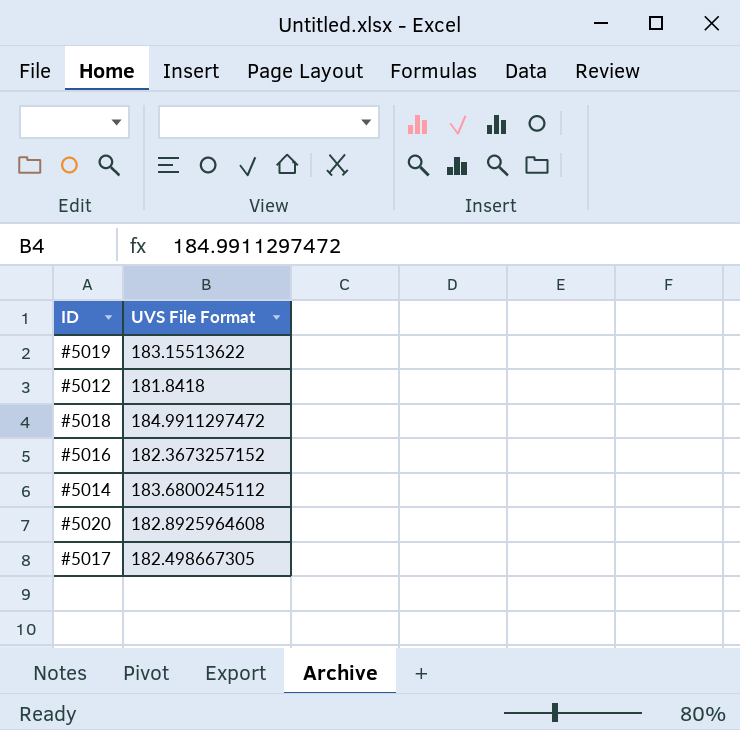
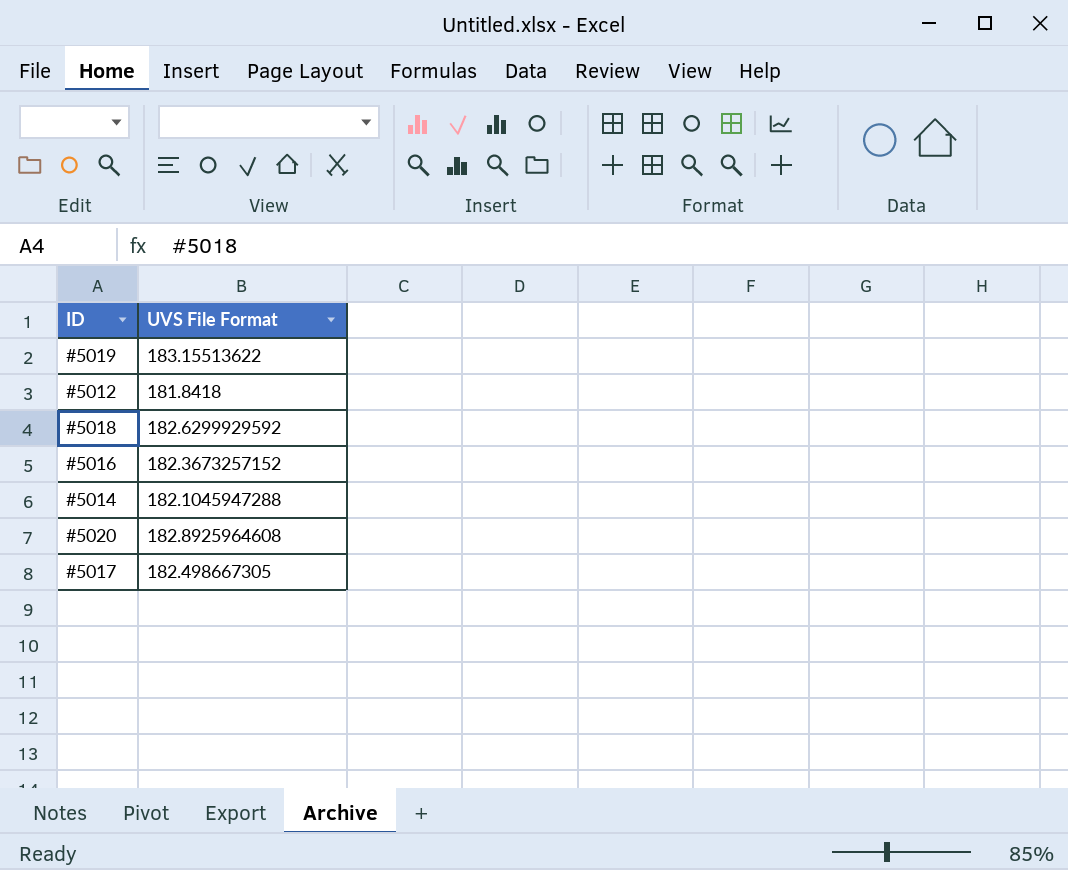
#5018 | UVS File Format: 184.9911297472 -> 182.6299929592
#5014 | UVS File Format: 183.6800245112 -> 182.1045947288

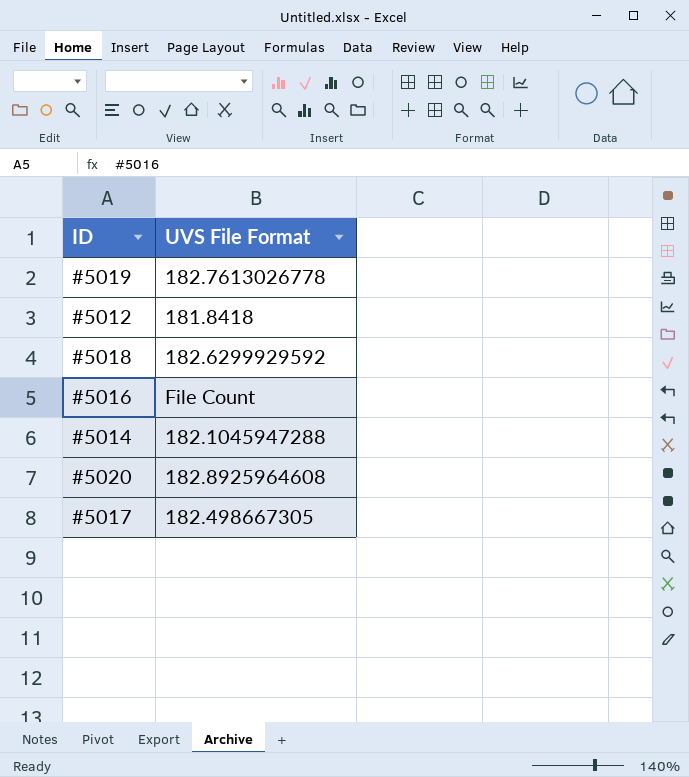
#5019 | UVS File Format: 183.15513622 -> 182.7613026778
#5016 | UVS File Format: 182.3673257152 -> File Count

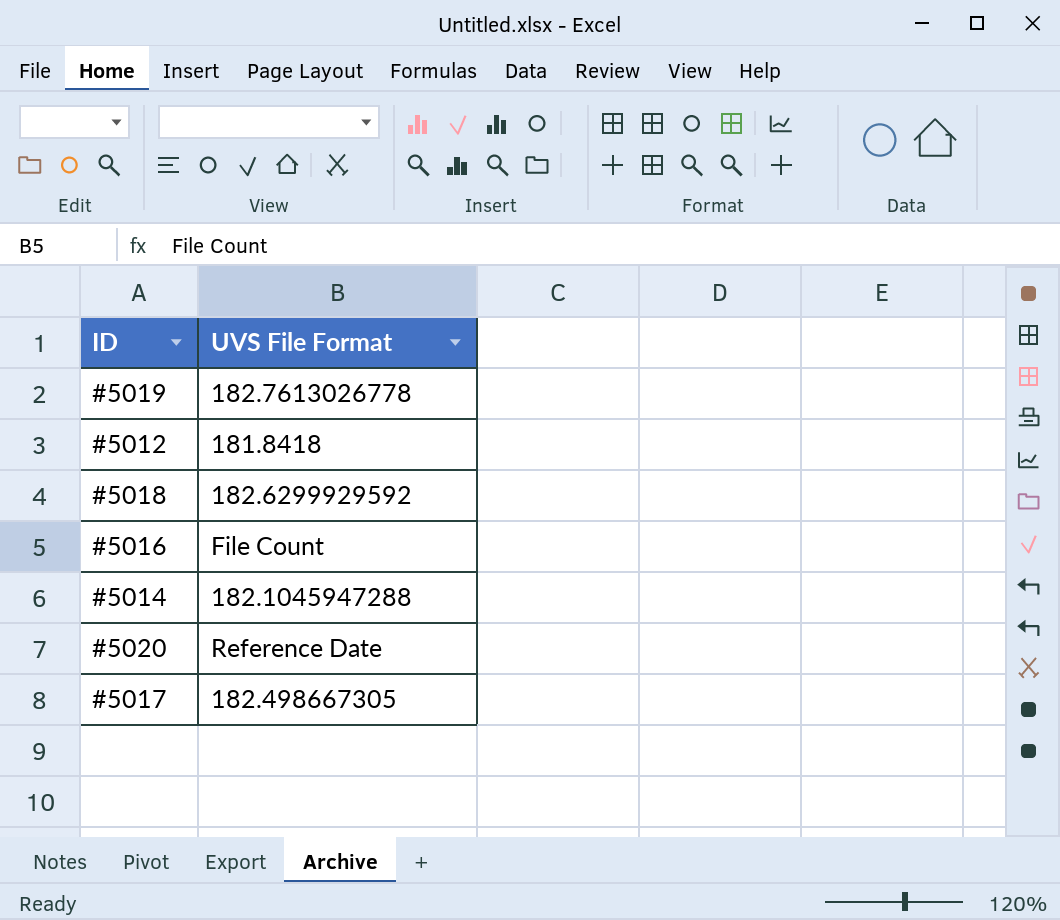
#5020 | UVS File Format: 182.8925964608 -> Reference Date

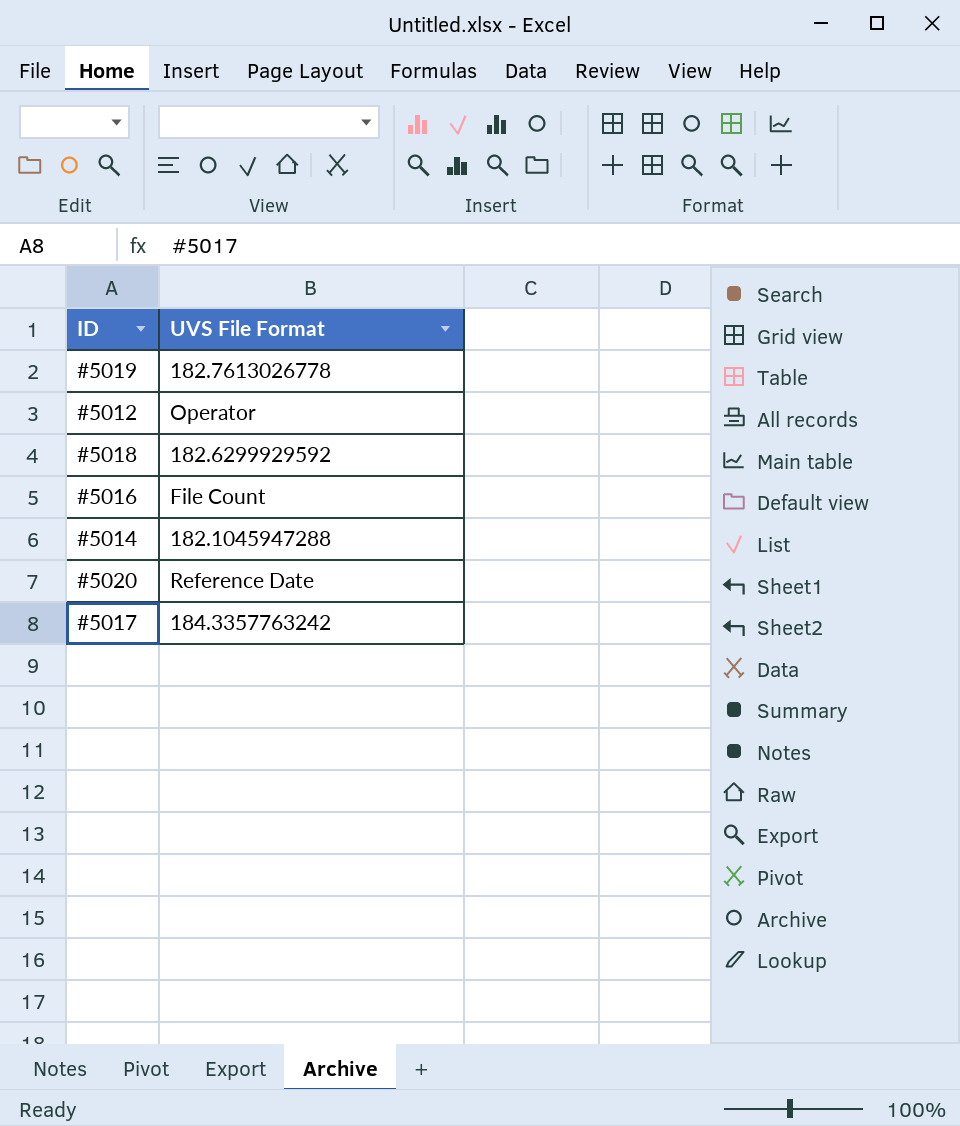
#5012 | UVS File Format: 181.8418 -> Operator
#5017 | UVS File Format: 182.498667305 -> 184.3357763242

